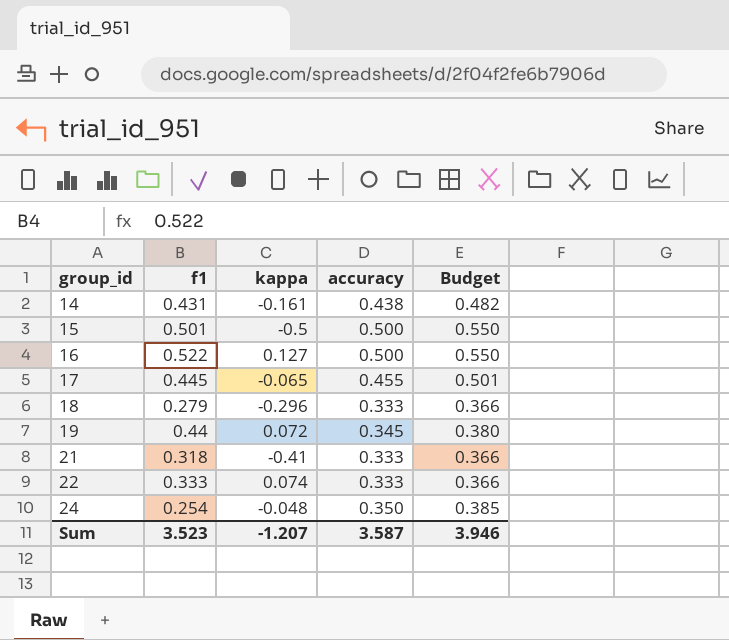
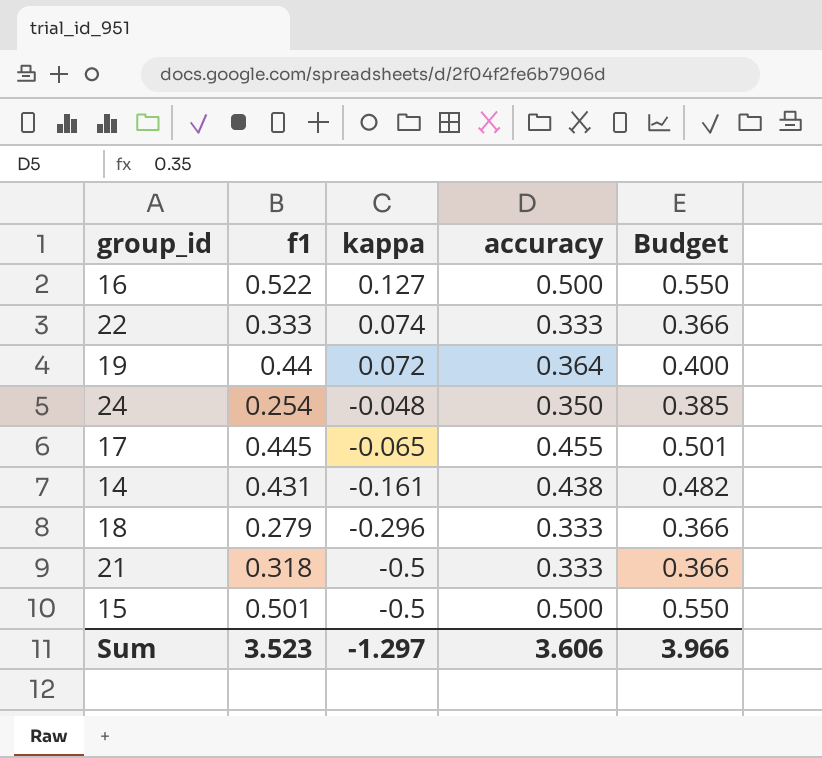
row order: group_id ascending -> kappa descending
19 | accuracy: 0.345 -> 0.364
19 | Budget: 0.380 -> 0.400
21 | kappa: -0.41 -> -0.5
Sum | kappa: -1.207 -> -1.297
Sum | accuracy: 3.587 -> 3.606
Sum | Budget: 3.946 -> 3.966

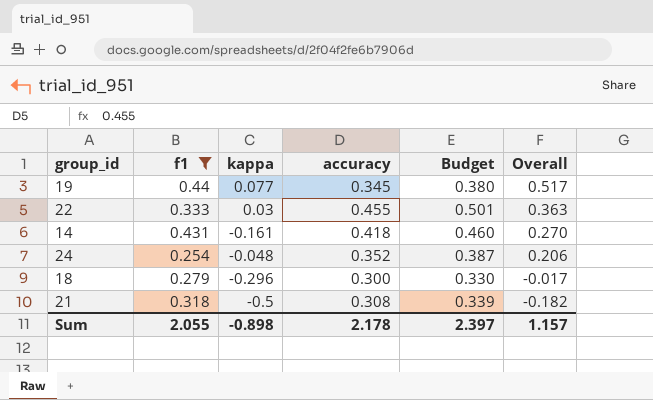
filter: none -> f1 <= 0.44
row order: kappa descending -> Overall descending
column Overall | formula: none -> [f1] + [kappa]
19 | kappa: 0.072 -> 0.077
19 | accuracy: 0.364 -> 0.345
19 | Budget: 0.400 -> 0.380
22 | kappa: 0.074 -> 0.03
22 | accuracy: 0.333 -> 0.455
22 | Budget: 0.366 -> 0.501
14 | accuracy: 0.438 -> 0.418
14 | Budget: 0.482 -> 0.460
24 | accuracy: 0.350 -> 0.352
24 | Budget: 0.385 -> 0.387
18 | accuracy: 0.333 -> 0.300
18 | Budget: 0.366 -> 0.330
21 | accuracy: 0.333 -> 0.308
21 | Budget: 0.366 -> 0.339
Sum | f1: 3.523 -> 2.055
Sum | kappa: -1.297 -> -0.898
Sum | accuracy: 3.606 -> 2.178
Sum | Budget: 3.966 -> 2.397

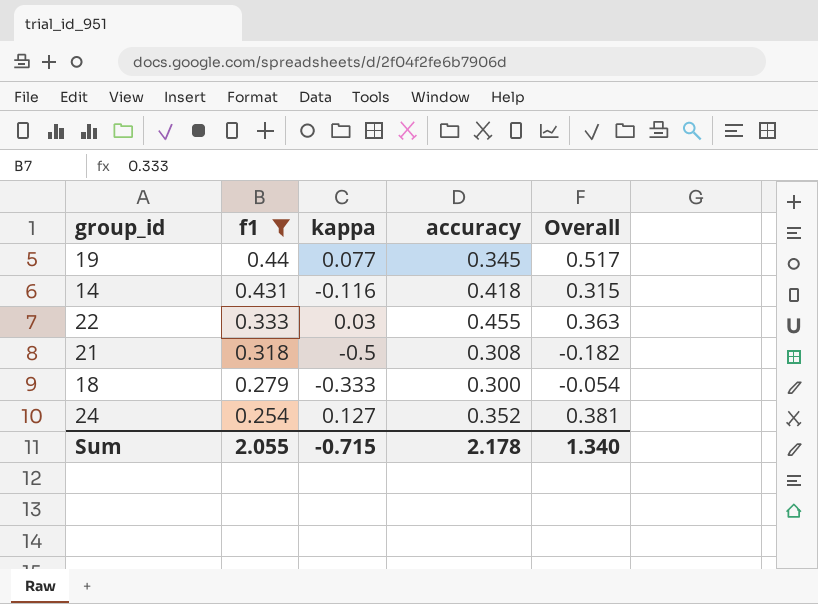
row order: Overall descending -> f1 descending
column Budget | formula: [accuracy] * 1.1 -> none
14 | kappa: -0.161 -> -0.116
14 | Overall: 0.270 -> 0.315
18 | kappa: -0.296 -> -0.333
18 | Overall: -0.017 -> -0.054
24 | kappa: -0.048 -> 0.127
24 | Overall: 0.206 -> 0.381
Sum | kappa: -0.898 -> -0.715
Sum | Overall: 1.157 -> 1.340

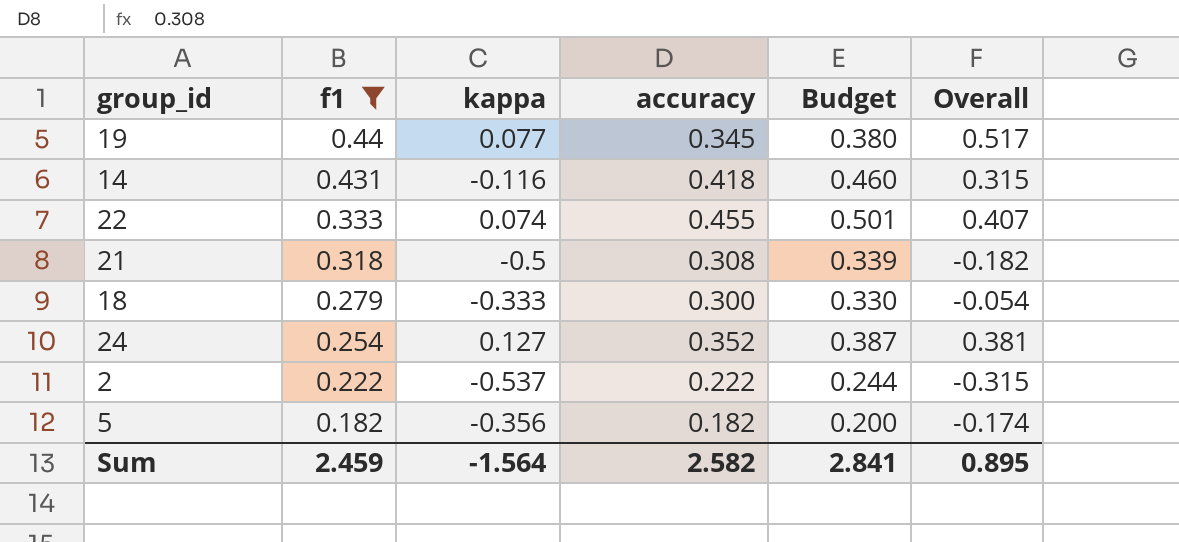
column Budget | formula: none -> [accuracy] * 1.1
22 | kappa: 0.03 -> 0.074
22 | Overall: 0.363 -> 0.407
row 2: none -> 0.222 | -0.537 | 0.222 | 0.244 | -0.315
row 5: none -> 0.182 | -0.356 | 0.182 | 0.200 | -0.174
Sum | f1: 2.055 -> 2.459
Sum | kappa: -0.715 -> -1.564
Sum | accuracy: 2.178 -> 2.582
Sum | Overall: 1.340 -> 0.895

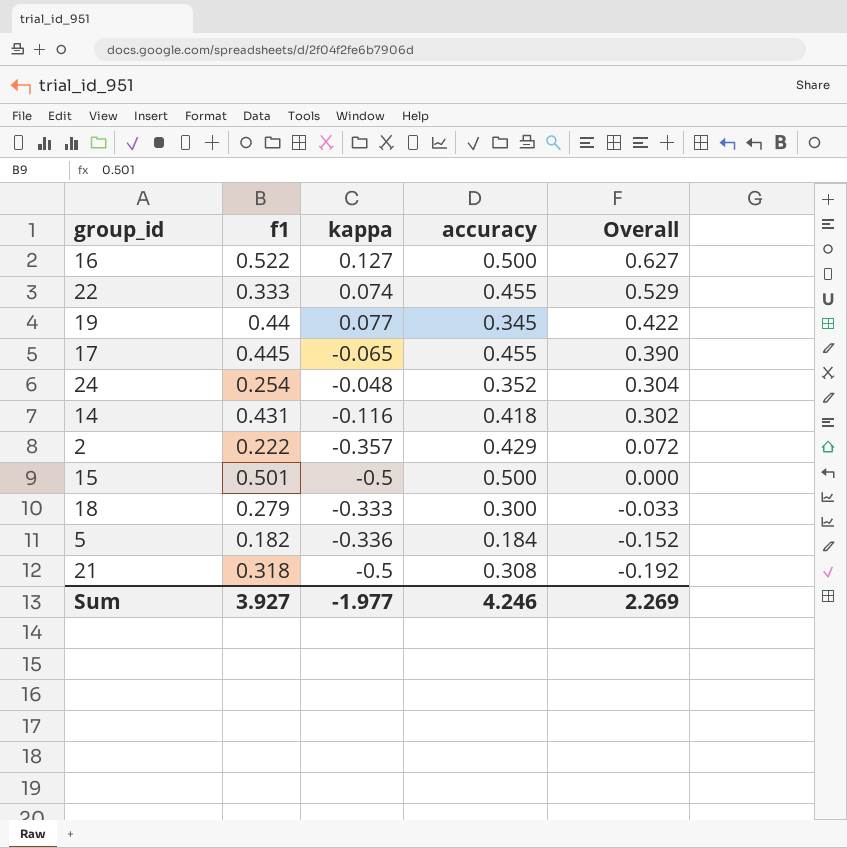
filter: f1 <= 0.44 -> none
row order: f1 descending -> Overall descending
column Budget | formula: [accuracy] * 1.1 -> none
column Overall | formula: [f1] + [kappa] -> [kappa] + [accuracy]
24 | kappa: 0.127 -> -0.048
2 | kappa: -0.537 -> -0.357
2 | accuracy: 0.222 -> 0.429
5 | kappa: -0.356 -> -0.336
5 | accuracy: 0.182 -> 0.184
Sum | f1: 2.459 -> 3.927
Sum | kappa: -1.564 -> -1.977
Sum | accuracy: 2.582 -> 4.246
Sum | Overall: 0.895 -> 2.269

